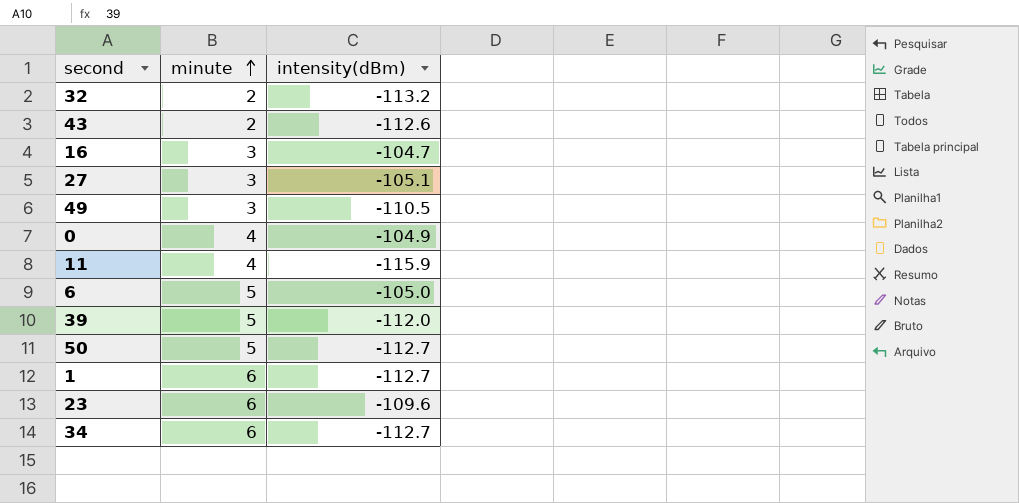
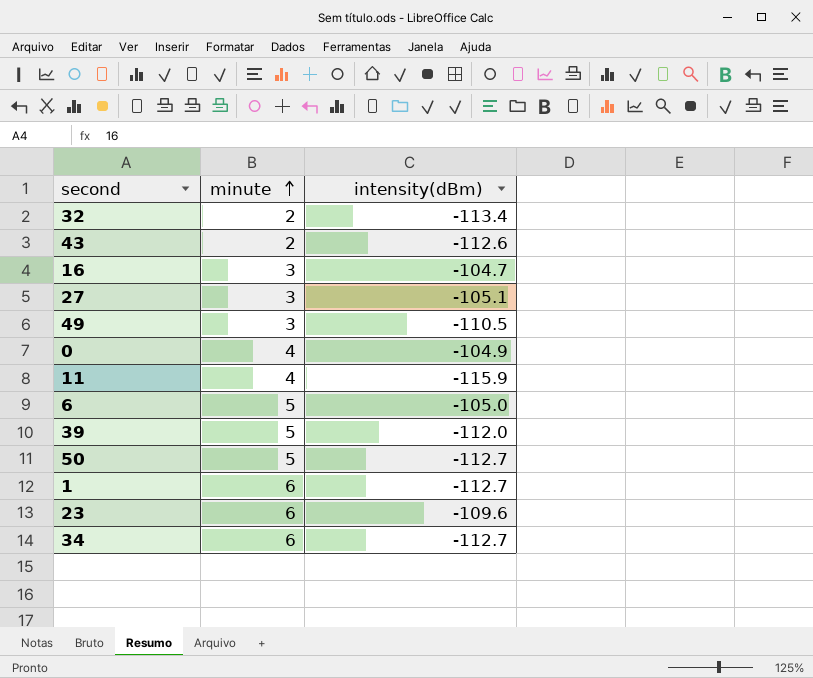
32 | intensity(dBm): -113.2 -> -113.4

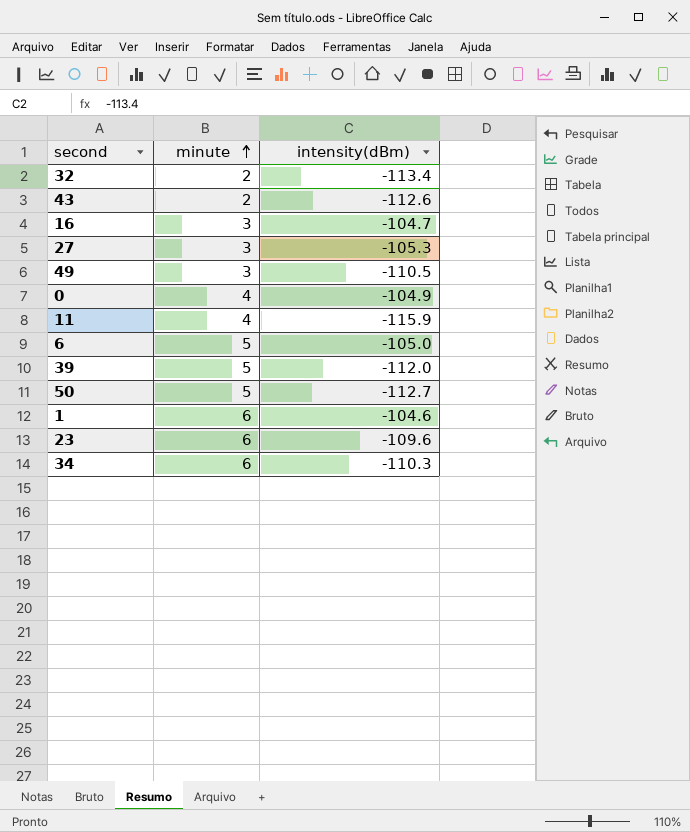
27 | intensity(dBm): -105.1 -> -105.3
1 | intensity(dBm): -112.7 -> -104.6
34 | intensity(dBm): -112.7 -> -110.3

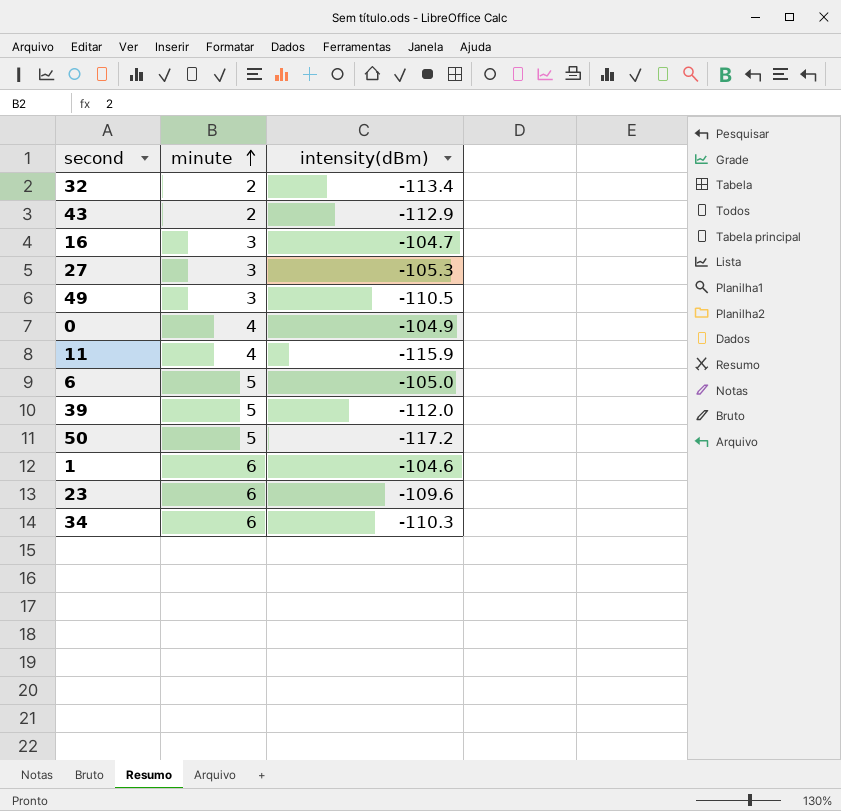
43 | intensity(dBm): -112.6 -> -112.9
50 | intensity(dBm): -112.7 -> -117.2

